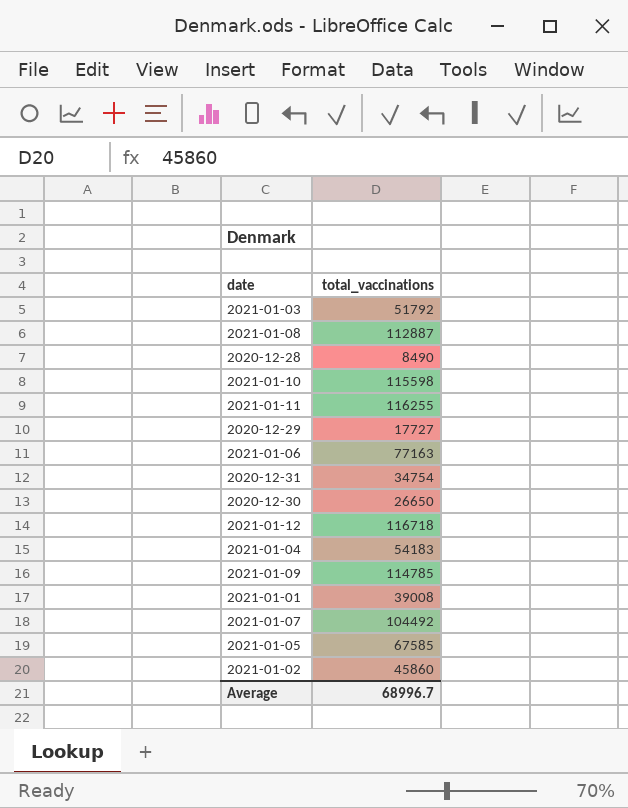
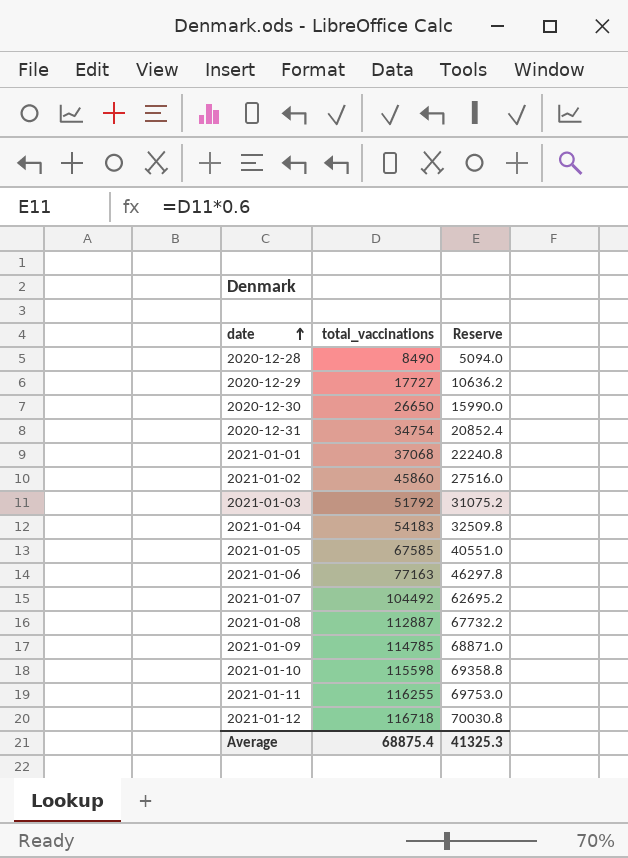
row order: none -> date ascending
column Reserve | formula: none -> [total_vaccinations] * 0.6
2021-01-01 | total_vaccinations: 39008 -> 37068
Average | total_vaccinations: 68996.7 -> 68875.4

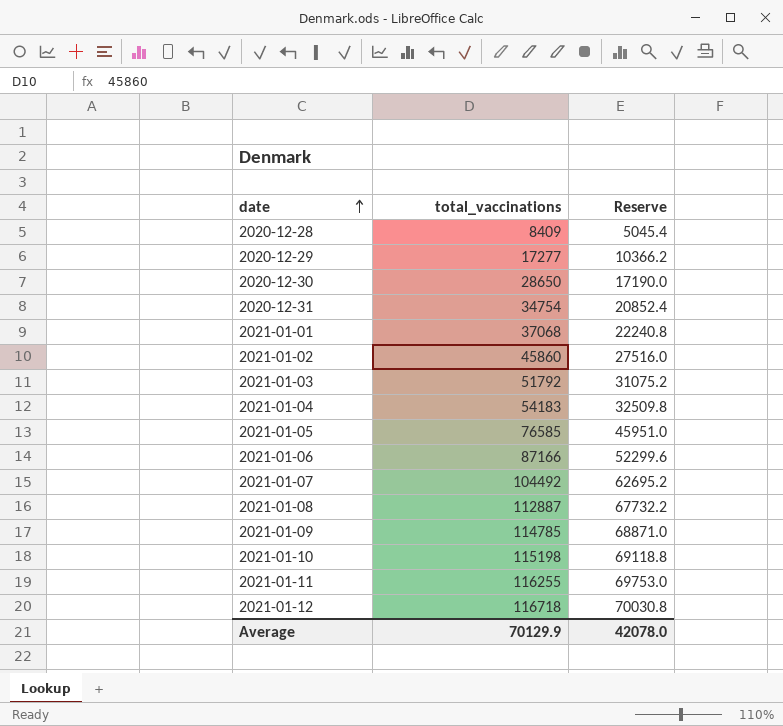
2020-12-28 | total_vaccinations: 8490 -> 8409
2020-12-28 | Reserve: 5094.0 -> 5045.4
2020-12-29 | total_vaccinations: 17727 -> 17277
2020-12-29 | Reserve: 10636.2 -> 10366.2
2020-12-30 | total_vaccinations: 26650 -> 28650
2020-12-30 | Reserve: 15990.0 -> 17190.0
2021-01-05 | total_vaccinations: 67585 -> 76585
2021-01-05 | Reserve: 40551.0 -> 45951.0
2021-01-06 | total_vaccinations: 77163 -> 87166
2021-01-06 | Reserve: 46297.8 -> 52299.6
2021-01-10 | total_vaccinations: 115598 -> 115198
2021-01-10 | Reserve: 69358.8 -> 69118.8
Average | total_vaccinations: 68875.4 -> 70129.9
Average | Reserve: 41325.3 -> 42078.0

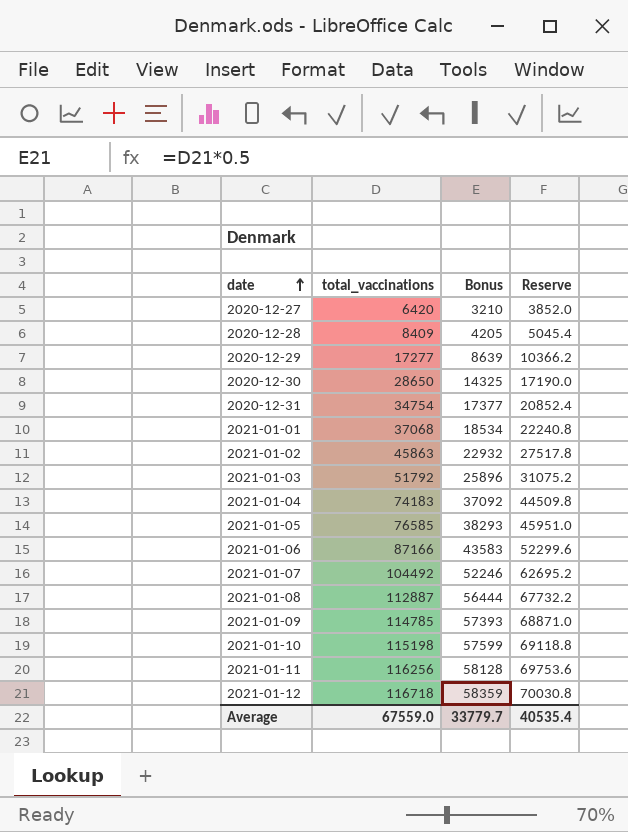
column Bonus | formula: none -> [total_vaccinations] * 0.5
row 2020-12-27: none -> 6420 | 3210 | 3852.0
2021-01-02 | total_vaccinations: 45860 -> 45863
2021-01-02 | Reserve: 27516.0 -> 27517.8
2021-01-04 | total_vaccinations: 54183 -> 74183
2021-01-04 | Reserve: 32509.8 -> 44509.8
2021-01-11 | total_vaccinations: 116255 -> 116256
2021-01-11 | Reserve: 69753.0 -> 69753.6
Average | total_vaccinations: 70129.9 -> 67559.0
Average | Reserve: 42078.0 -> 40535.4

